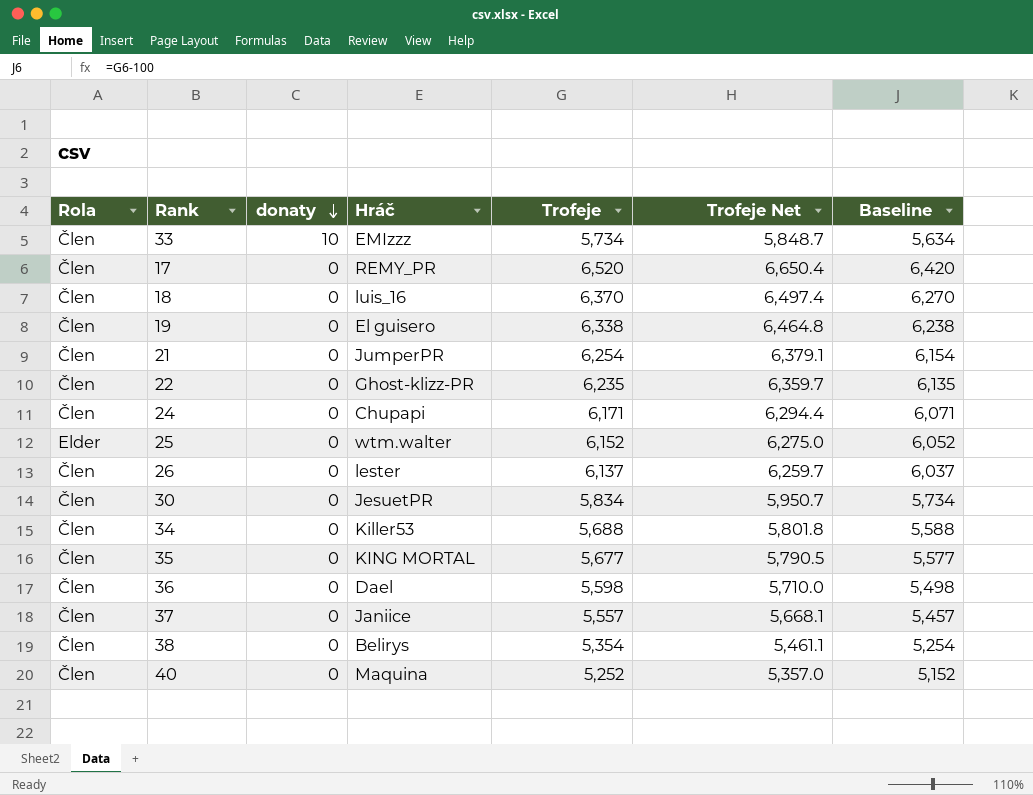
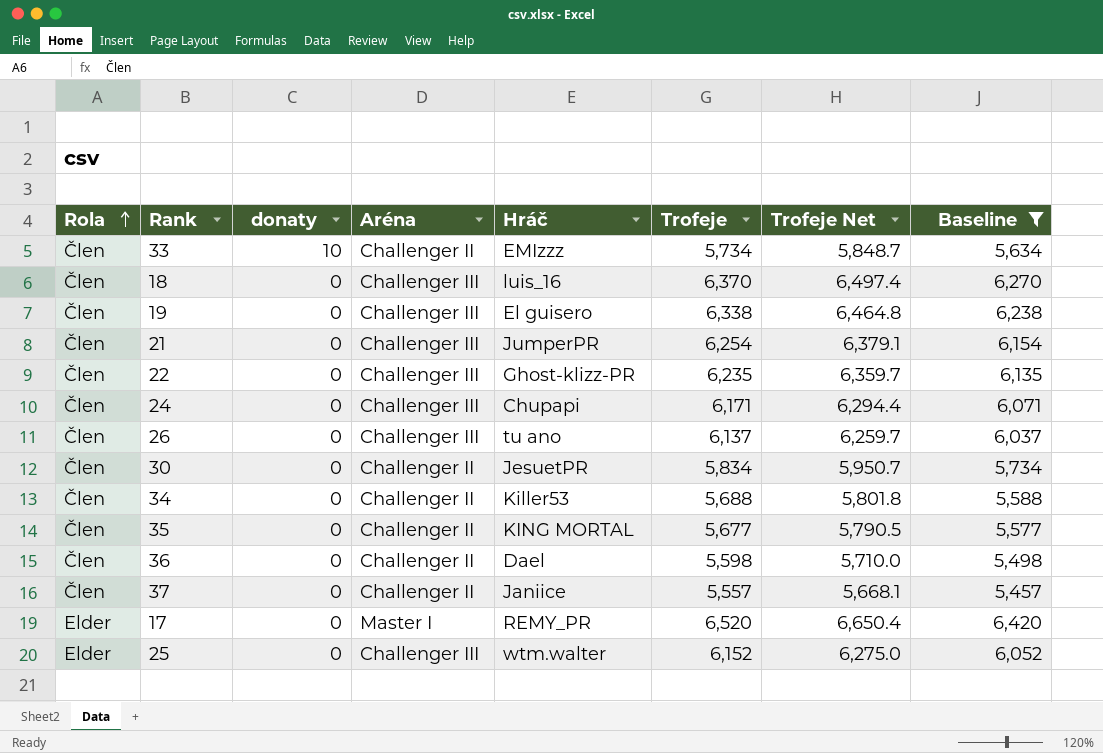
filter: none -> Baseline >= 5,457
row order: donaty descending -> Rola ascending
column Aréna | position: none -> 4
26 | Hráč: lester -> tu ano
17 | Rola: Člen -> Elder

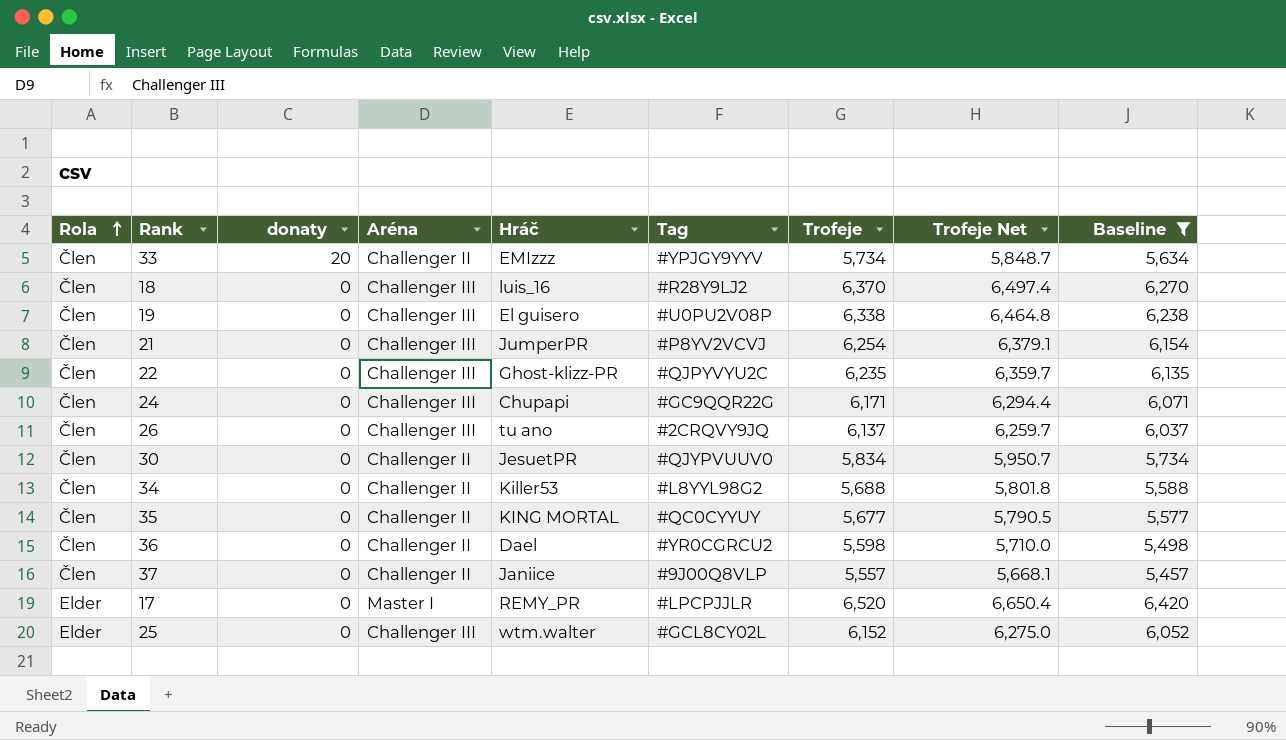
column Tag | position: none -> 6
33 | donaty: 10 -> 20

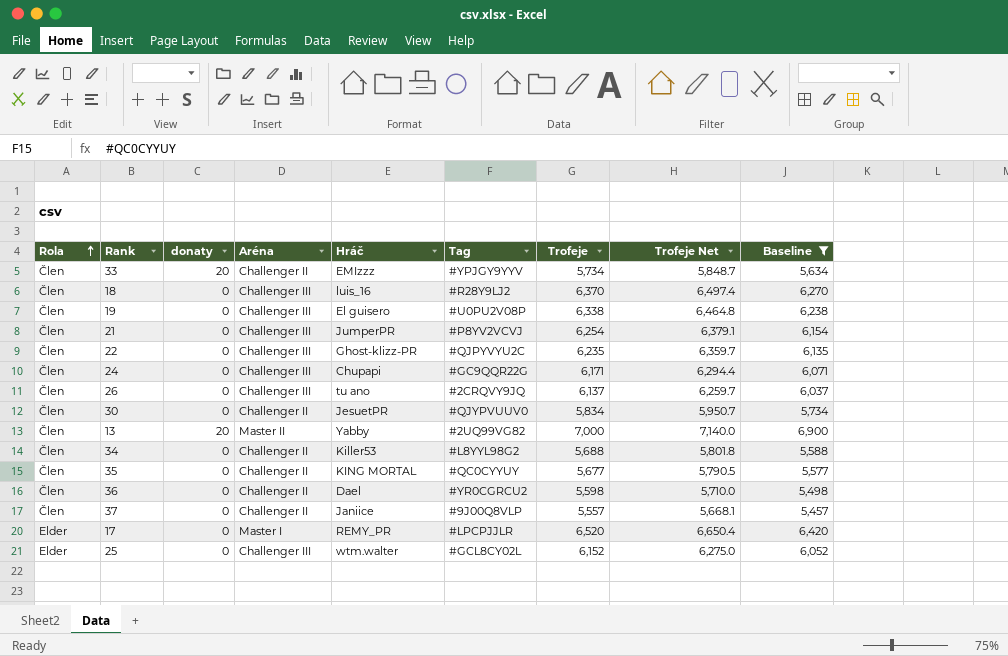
row 13: none -> Člen | 20 | Master II | Yabby | #2UQ99VG82 | 7,000 | 7,140.0 | 6,900

